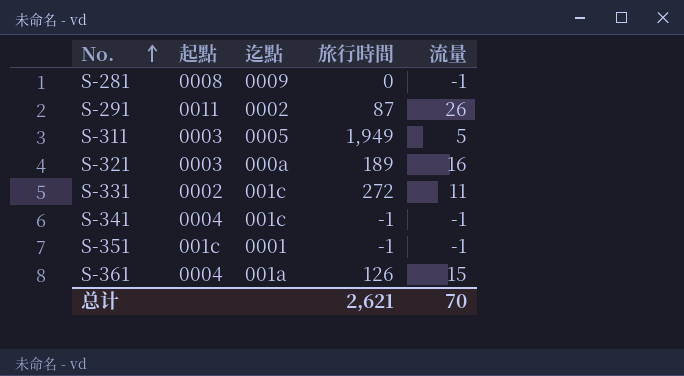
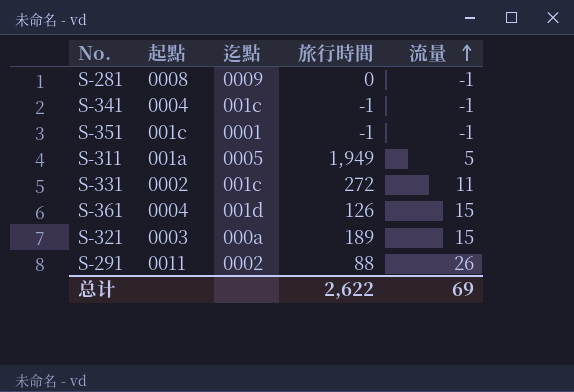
row order: No. ascending -> 流量 ascending
S-311 | 起點: 0003 -> 001a
S-361 | 迄點: 001a -> 001d
S-321 | 流量: 16 -> 15
S-291 | 旅行時間: 87 -> 88
总计 | 旅行時間: 2,621 -> 2,622
总计 | 流量: 70 -> 69

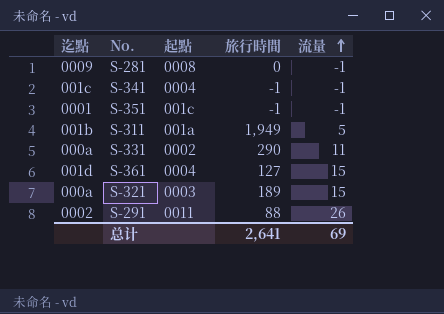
column 迄點 | position: 3 -> 1
S-311 | 迄點: 0005 -> 001b
S-331 | 迄點: 001c -> 000a
S-331 | 旅行時間: 272 -> 290
S-361 | 旅行時間: 126 -> 127
总计 | 旅行時間: 2,622 -> 2,641

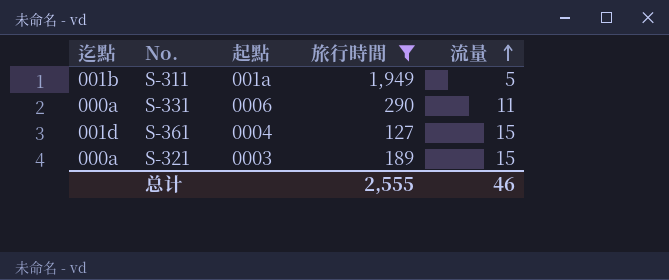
filter: none -> 旅行時間 >= 127
S-331 | 起點: 0002 -> 0006
总计 | 旅行時間: 2,641 -> 2,555
总计 | 流量: 69 -> 46

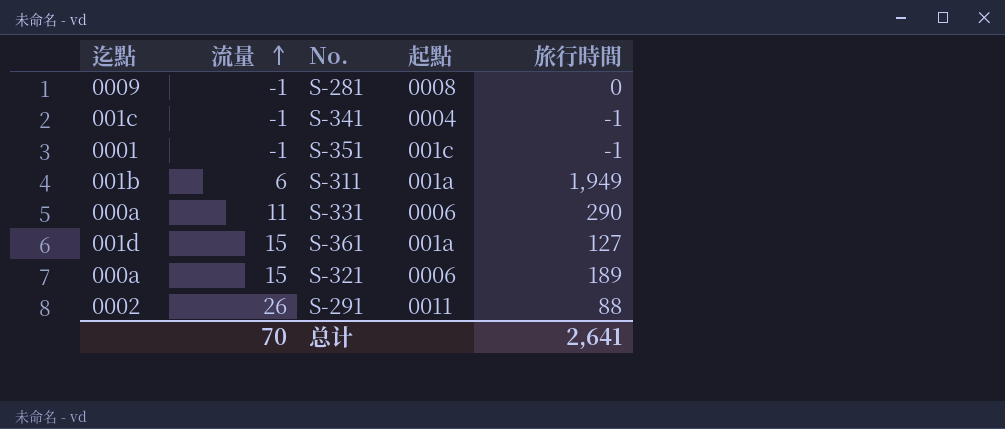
filter: 旅行時間 >= 127 -> none
column 流量 | position: 5 -> 2
S-311 | 流量: 5 -> 6
S-361 | 起點: 0004 -> 001a
S-321 | 起點: 0003 -> 0006
总计 | 流量: 46 -> 70
总计 | 旅行時間: 2,555 -> 2,641

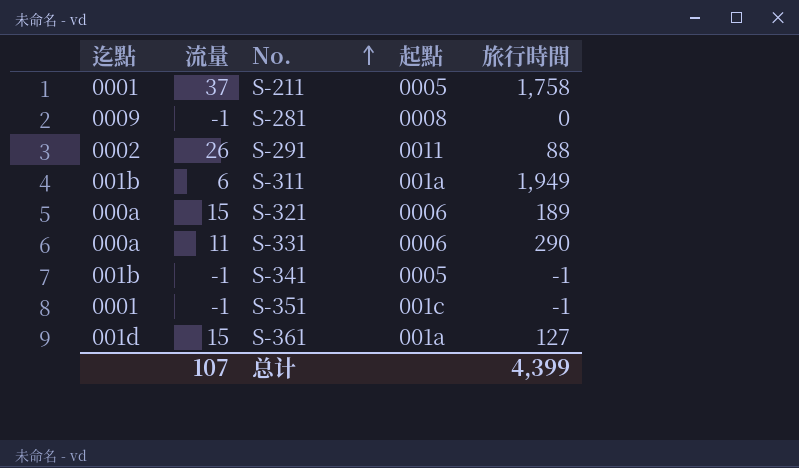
row order: 流量 ascending -> No. ascending
row S-211: none -> 0001 | 37 | 0005 | 1,758
S-341 | 迄點: 001c -> 001b
S-341 | 起點: 0004 -> 0005
总计 | 流量: 70 -> 107
总计 | 旅行時間: 2,641 -> 4,399

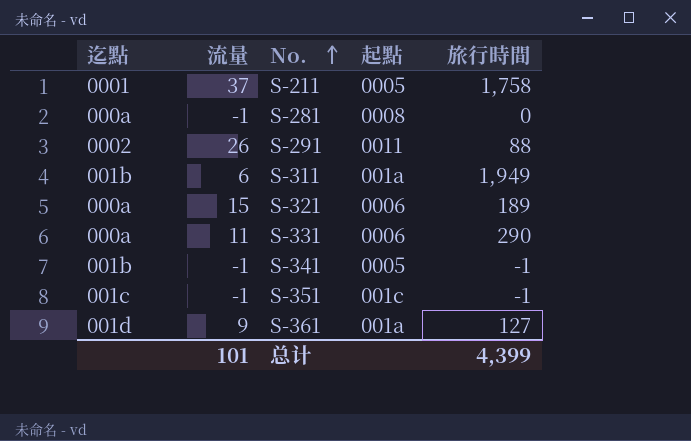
S-281 | 迄點: 0009 -> 000a
S-351 | 迄點: 0001 -> 001c
S-361 | 流量: 15 -> 9
总计 | 流量: 107 -> 101

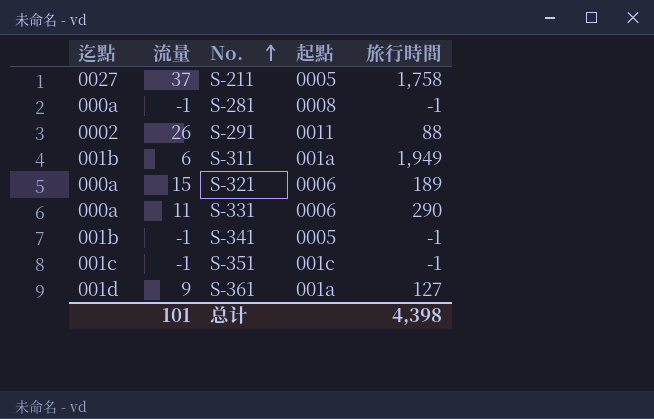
S-211 | 迄點: 0001 -> 0027
S-281 | 旅行時間: 0 -> -1
总计 | 旅行時間: 4,399 -> 4,398

